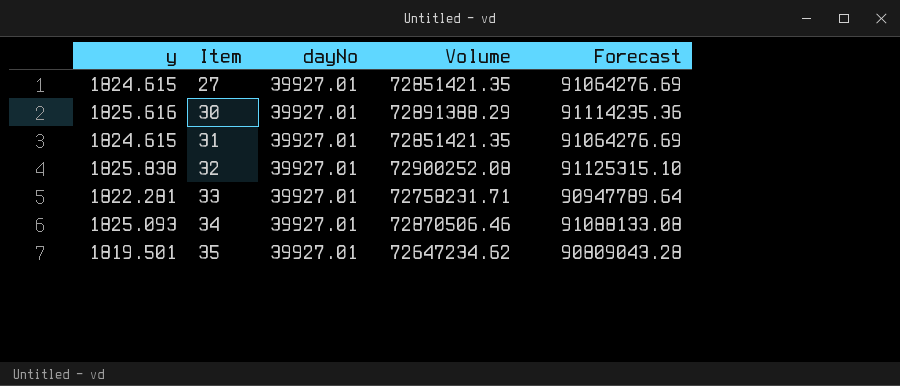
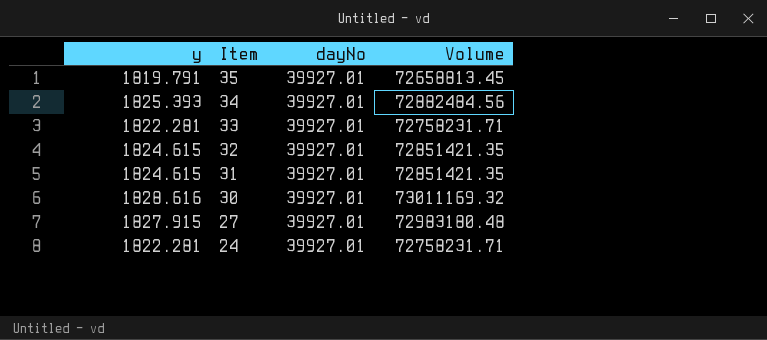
row order: Item ascending -> Item descending
column Forecast | formula: [Volume] * 1.25 -> none
35 | y: 1819.501 -> 1819.791
35 | Volume: 72647234.62 -> 72658813.45
34 | y: 1825.093 -> 1825.393
34 | Volume: 72870506.46 -> 72882484.56
32 | y: 1825.838 -> 1824.615
32 | Volume: 72900252.08 -> 72851421.35
30 | y: 1825.616 -> 1828.616
30 | Volume: 72891388.29 -> 73011169.32
27 | y: 1824.615 -> 1827.915
27 | Volume: 72851421.35 -> 72983180.48
row 24: none -> 1822.281 | 39927.01 | 72758231.71

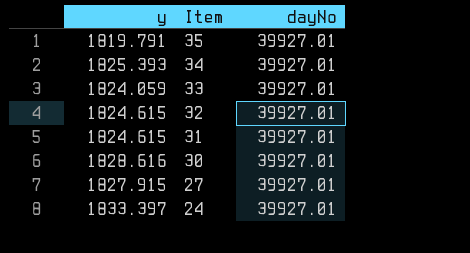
column Volume | formula: [y] * [dayNo] -> none
33 | y: 1822.281 -> 1824.059
24 | y: 1822.281 -> 1833.397

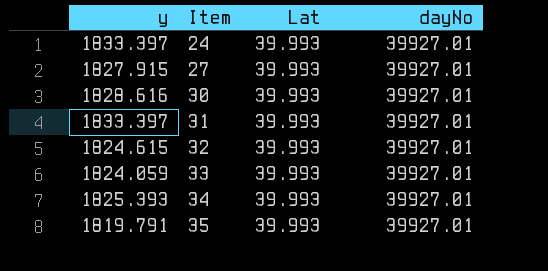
row order: Item descending -> Item ascending
column Lat | position: none -> 3
31 | y: 1824.615 -> 1833.397

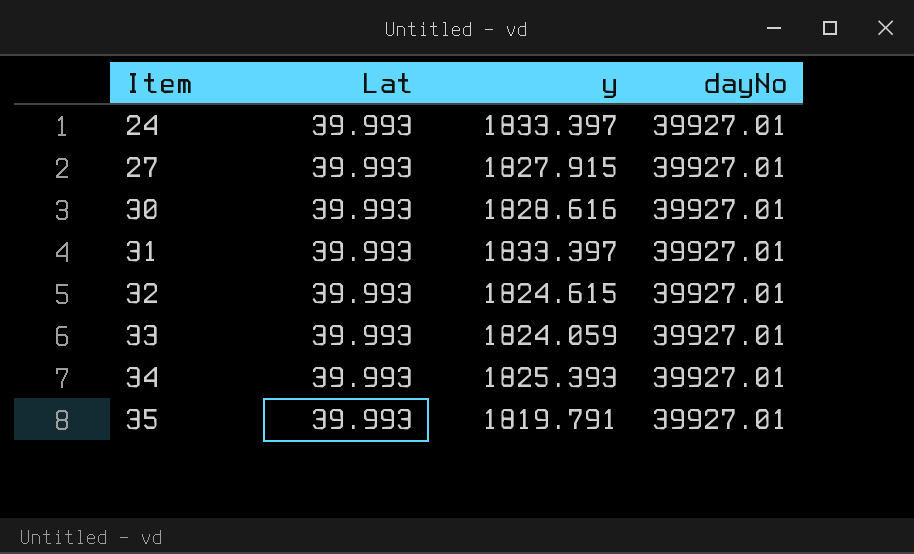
column y | position: 1 -> 3

